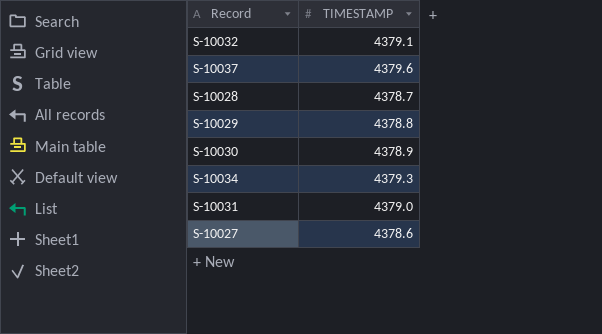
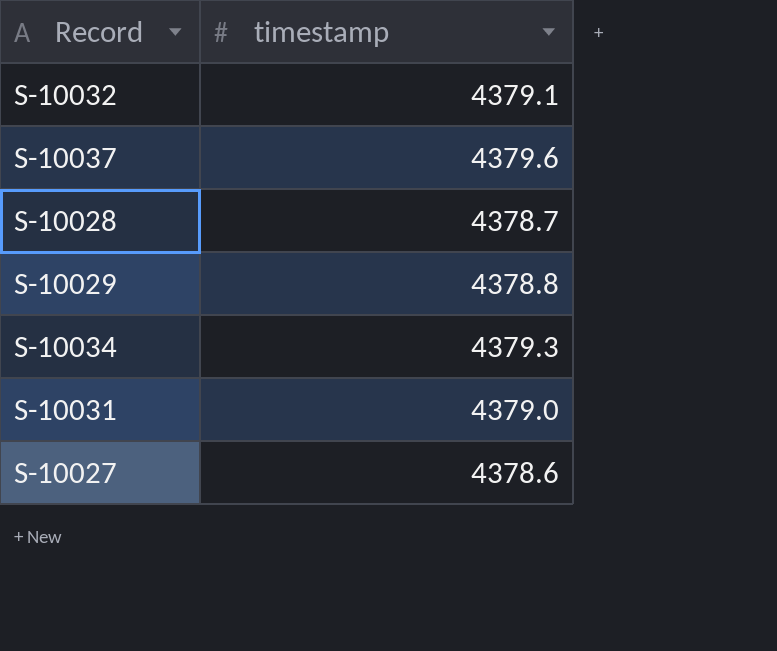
column name: TIMESTAMP -> timestamp
row S-10030: 4378.9 -> none

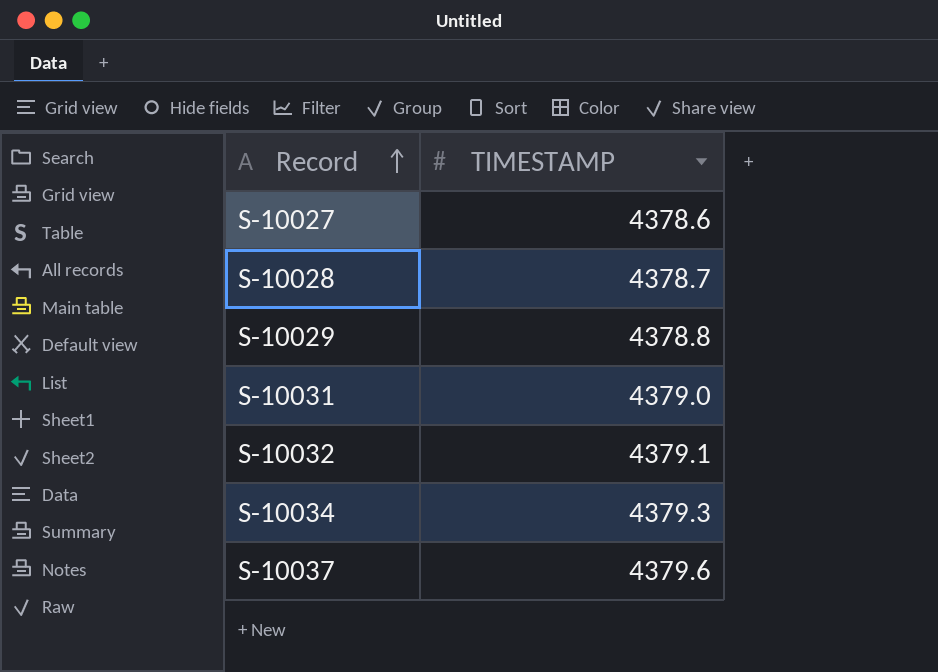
row order: none -> Record ascending
column name: timestamp -> TIMESTAMP

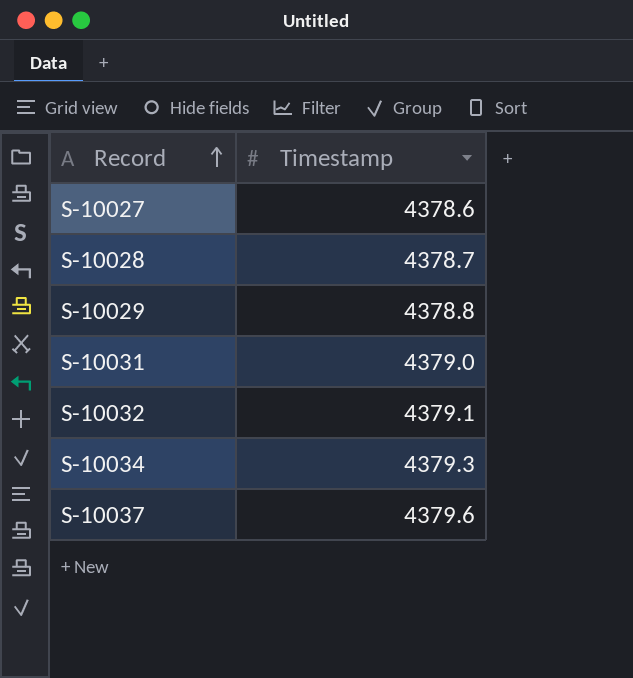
column name: TIMESTAMP -> Timestamp

